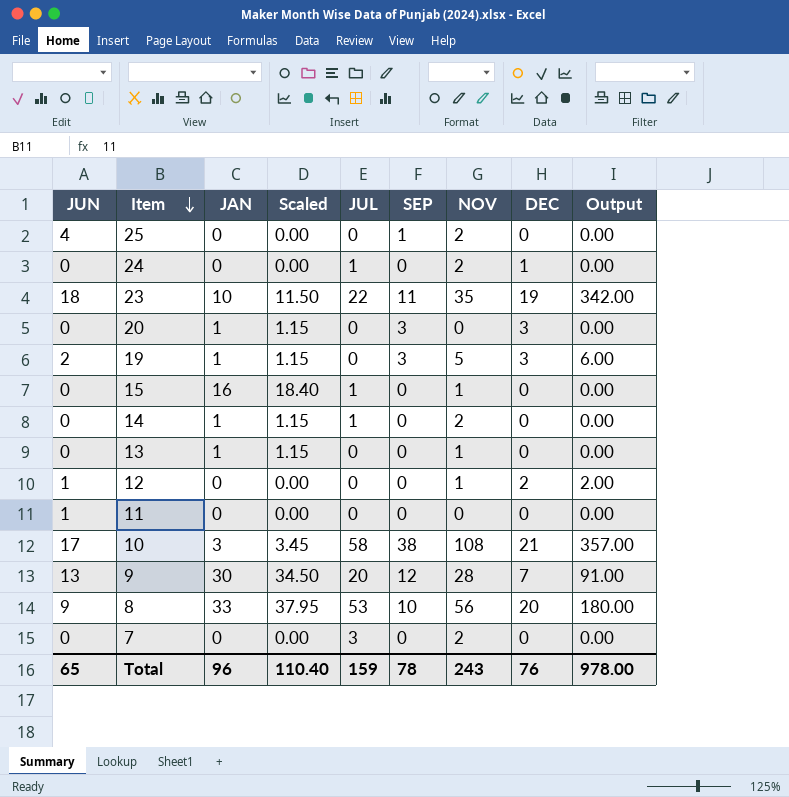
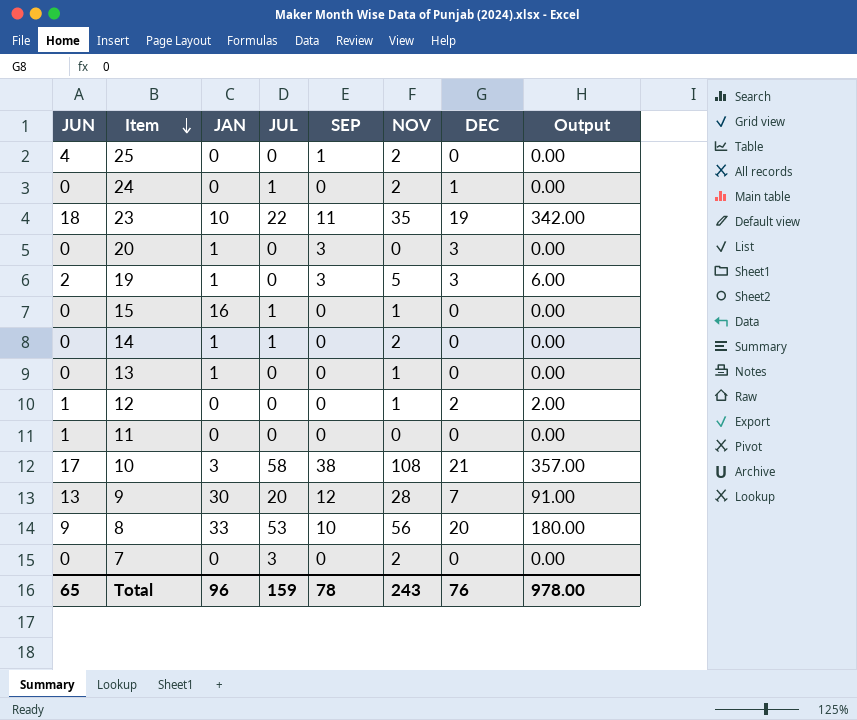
column Scaled | formula: [JAN] * 1.15 -> none

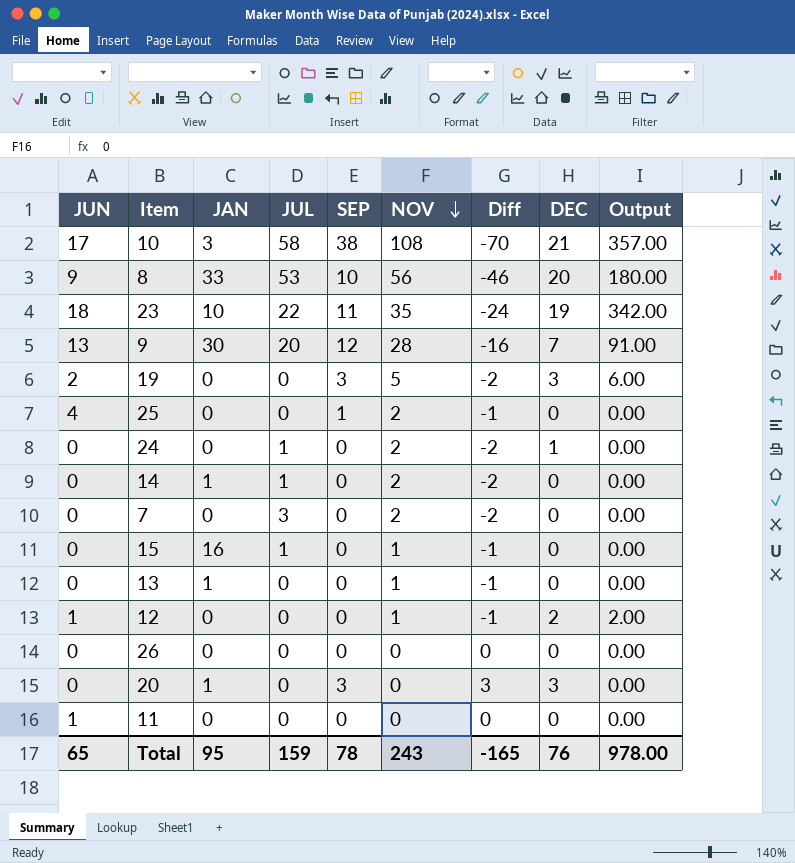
row order: Item descending -> NOV descending
column Diff | formula: none -> [SEP] - [NOV]
19 | JAN: 1 -> 0
row 26: none -> 0 | 0 | 0 | 0 | 0 | 0 | 0 | 0.00
Total | JAN: 96 -> 95

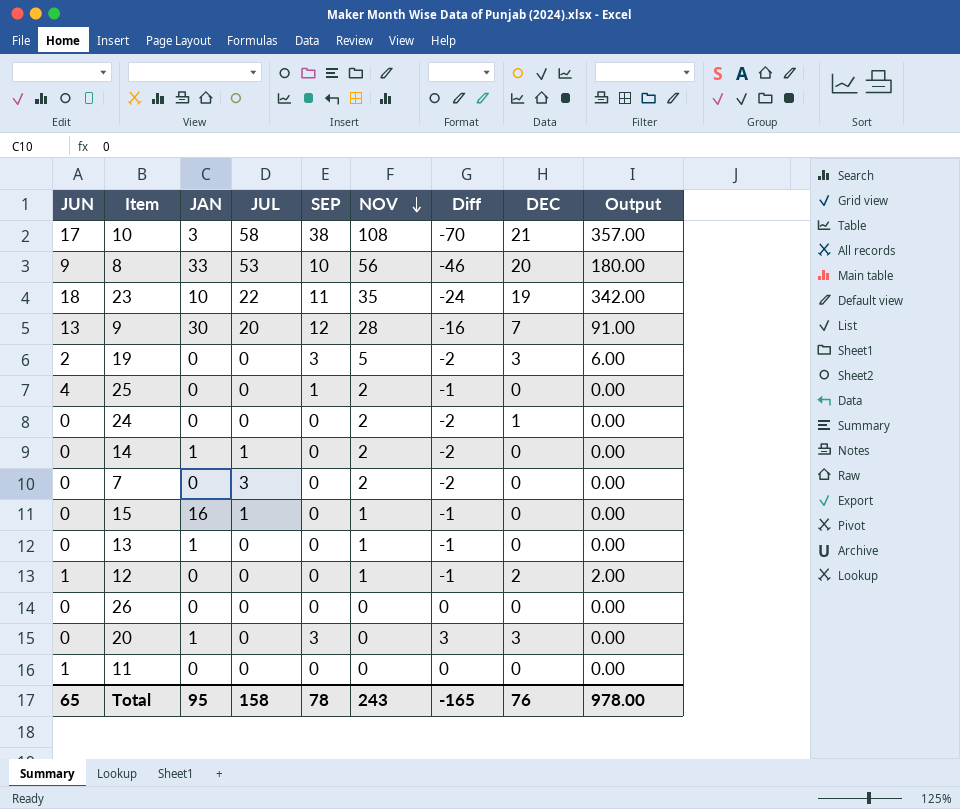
24 | JUL: 1 -> 0
Total | JUL: 159 -> 158

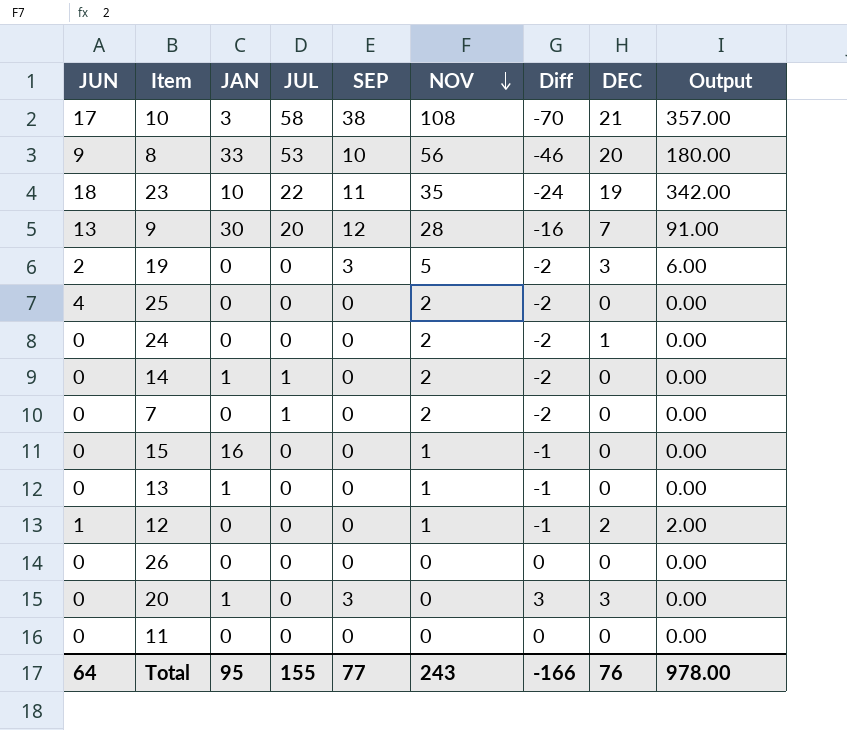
25 | SEP: 1 -> 0
25 | Diff: -1 -> -2
7 | JUL: 3 -> 1
15 | JUL: 1 -> 0
11 | JUN: 1 -> 0
Total | JUN: 65 -> 64
Total | JUL: 158 -> 155
Total | SEP: 78 -> 77
Total | Diff: -165 -> -166

